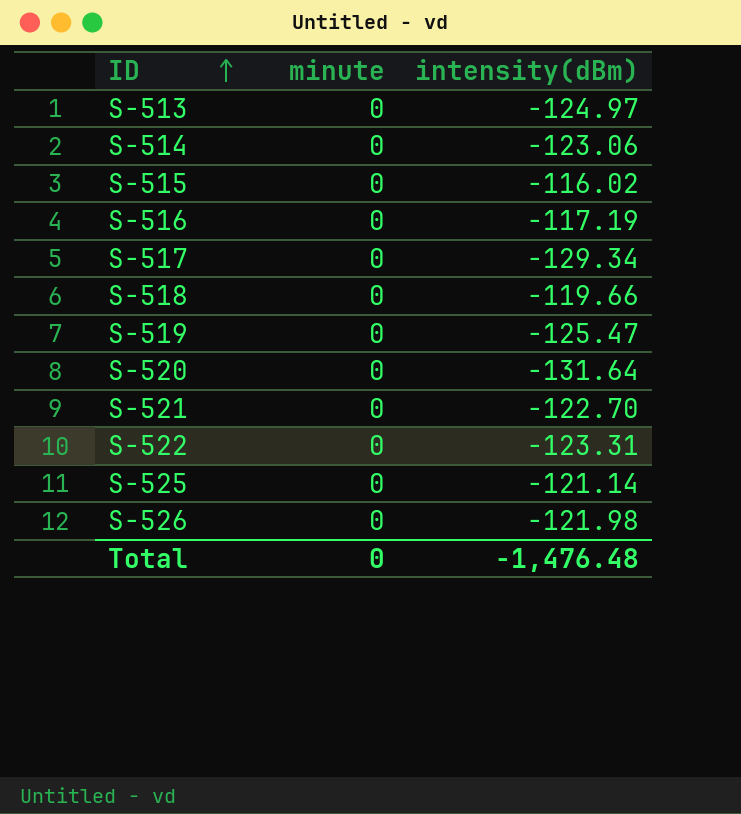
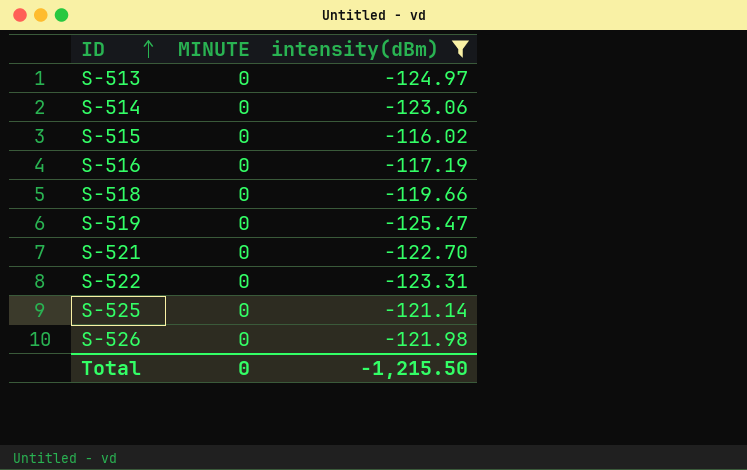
filter: none -> intensity(dBm) >= -125.47
column name: minute -> MINUTE
Total | intensity(dBm): -1,476.48 -> -1,215.50

